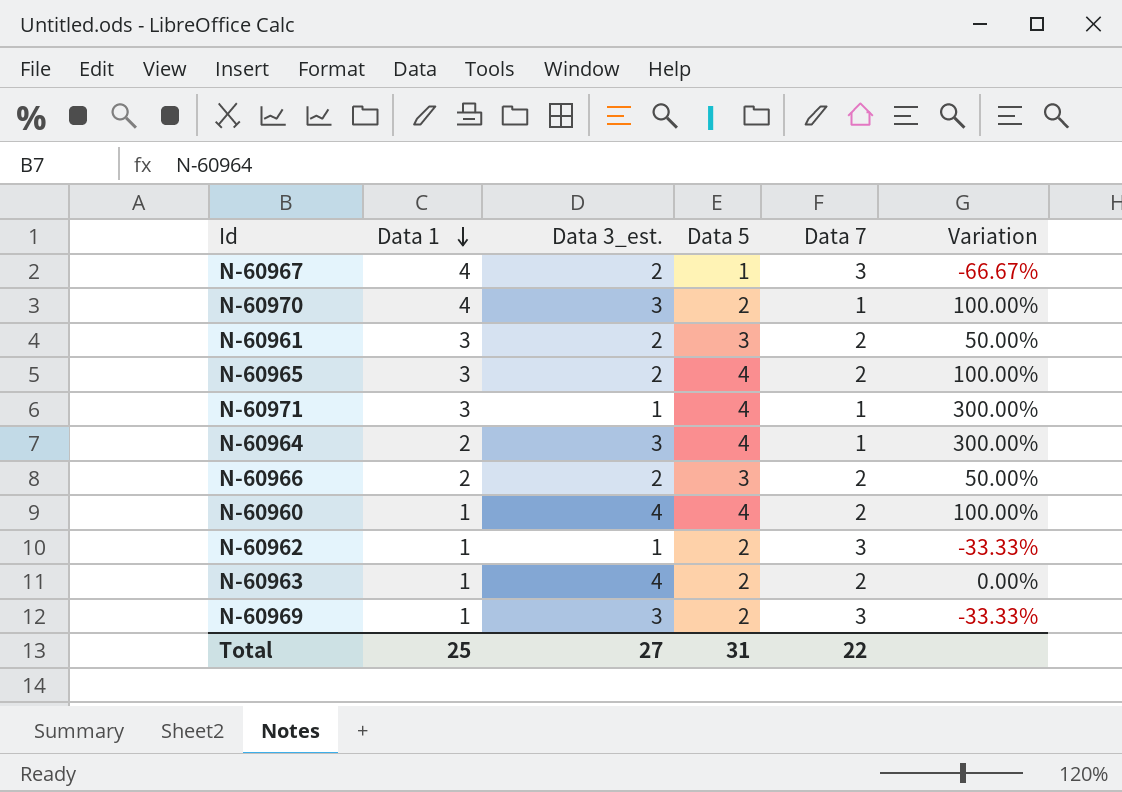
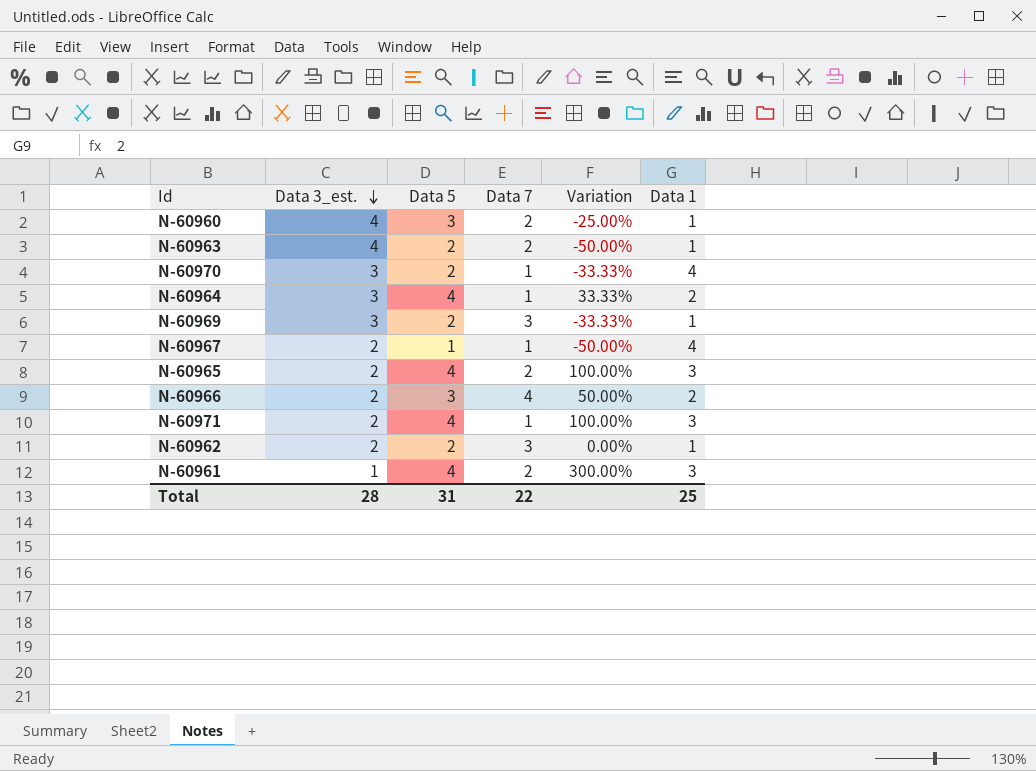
row order: Data 1 descending -> Data 3_est. descending
column Variation | formula: ([Data 5] - [Data 7]) / [Data 7] -> ([Data 5] - [Data 3_est.]) / [Data 3_est.]
column Data 1 | position: 2 -> 6
N-60960 | Data 5: 4 -> 3
N-60967 | Data 7: 3 -> 1
N-60966 | Data 7: 2 -> 4
N-60971 | Data 3_est.: 1 -> 2
N-60962 | Data 3_est.: 1 -> 2
N-60961 | Data 3_est.: 2 -> 1
N-60961 | Data 5: 3 -> 4
Total | Data 3_est.: 27 -> 28

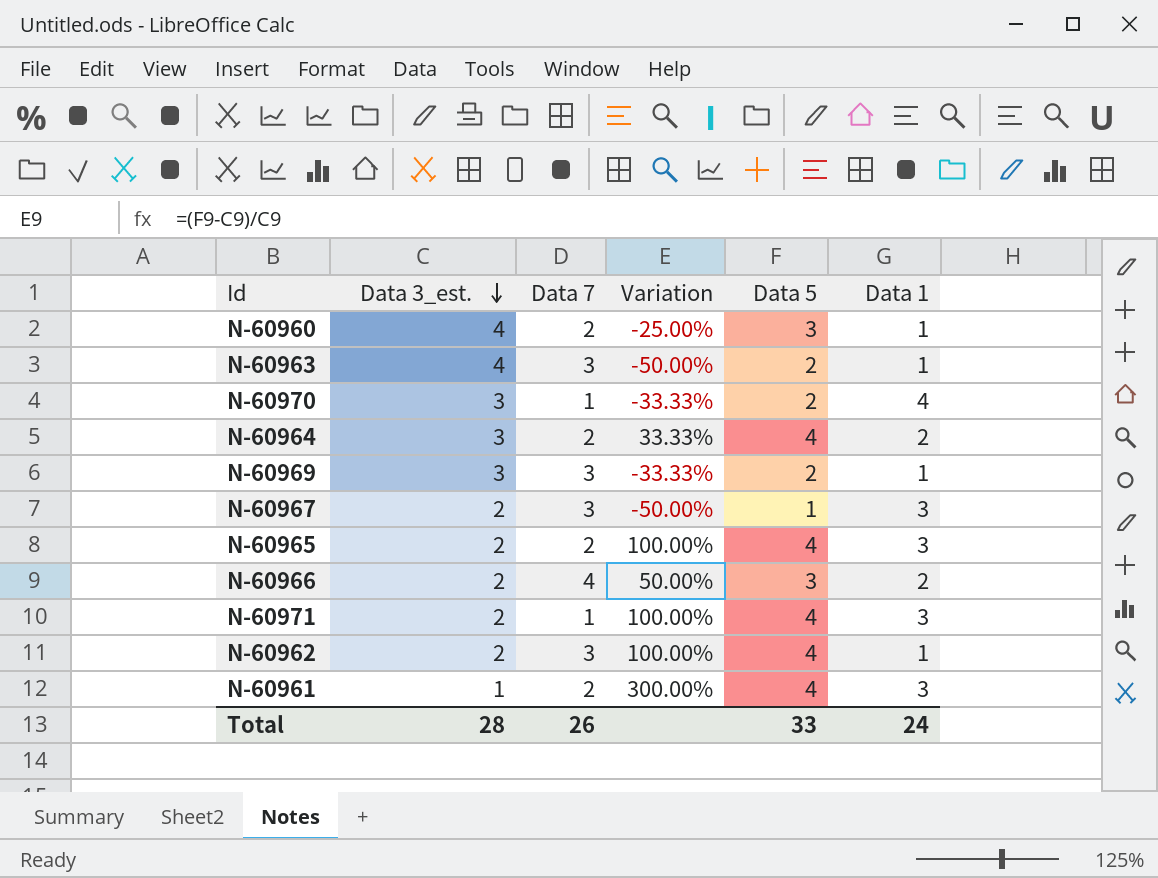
column Data 5 | position: 3 -> 5
N-60963 | Data 7: 2 -> 3
N-60964 | Data 7: 1 -> 2
N-60967 | Data 7: 1 -> 3
N-60967 | Data 1: 4 -> 3
N-60962 | Variation: 0.00% -> 100.00%
N-60962 | Data 5: 2 -> 4
Total | Data 7: 22 -> 26
Total | Data 5: 31 -> 33
Total | Data 1: 25 -> 24

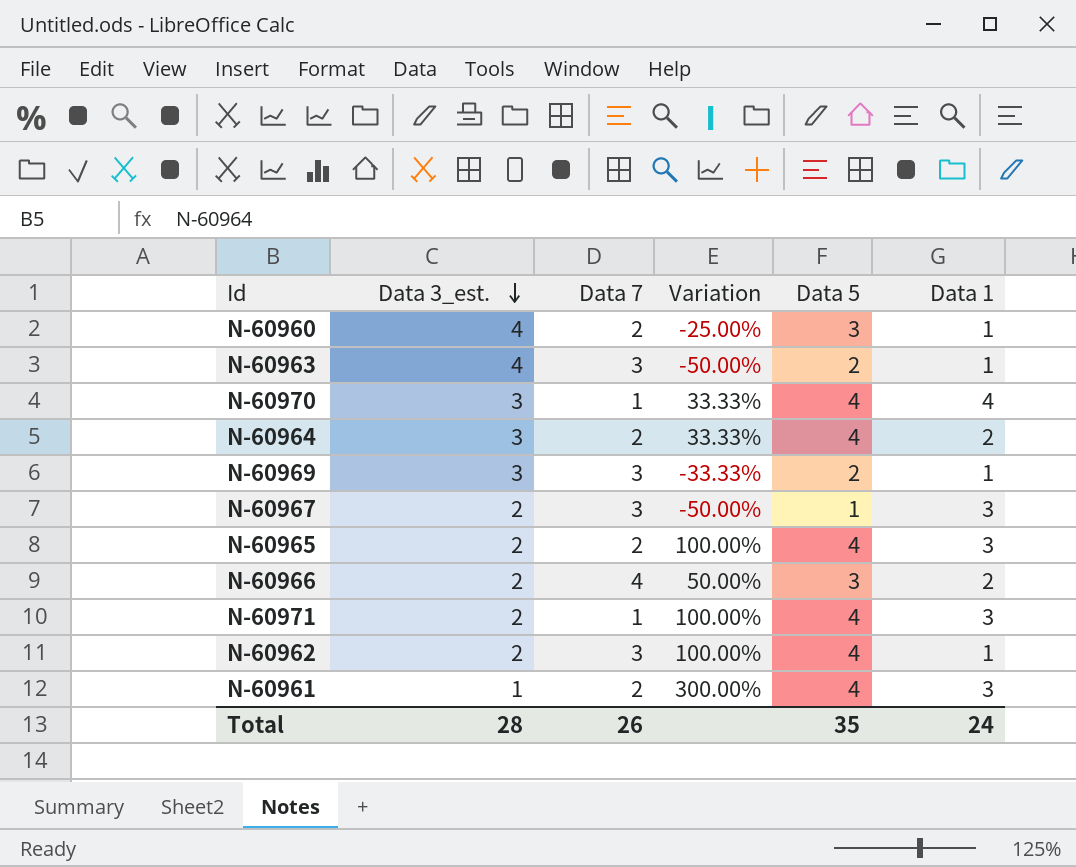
N-60970 | Variation: -33.33% -> 33.33%
N-60970 | Data 5: 2 -> 4
Total | Data 5: 33 -> 35

